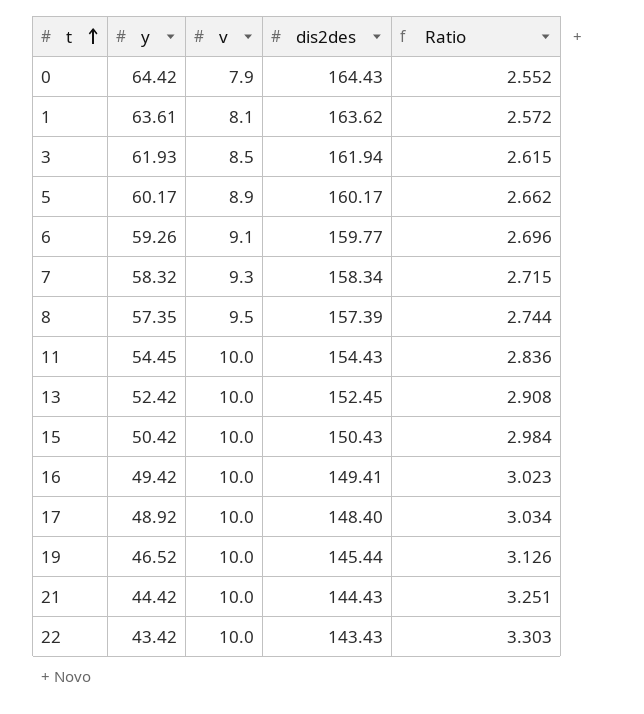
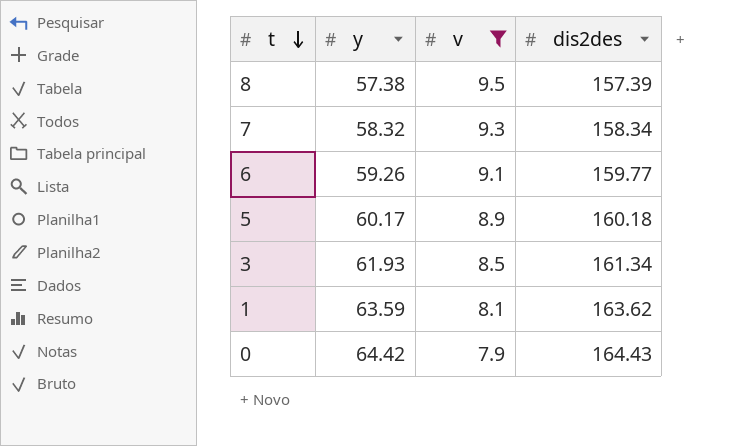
filter: none -> v != 10.0
row order: t ascending -> t descending
column Ratio | formula: [dis2des] / [y] -> none
8 | y: 57.35 -> 57.38
5 | dis2des: 160.17 -> 160.18
3 | dis2des: 161.94 -> 161.34
1 | y: 63.61 -> 63.59

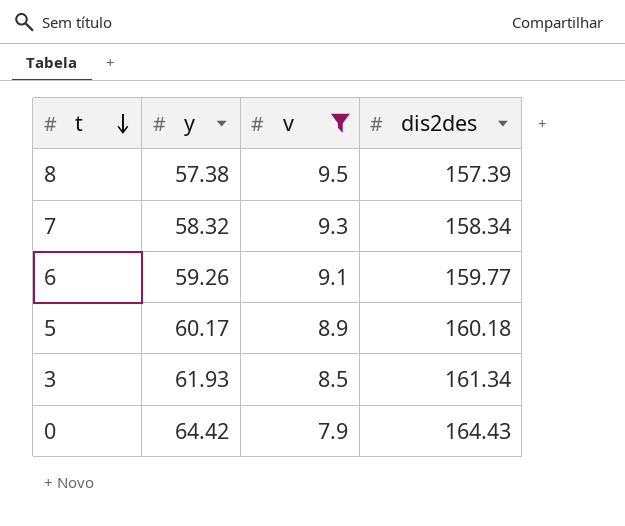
row 1: 63.59 | 8.1 | 163.62 -> none

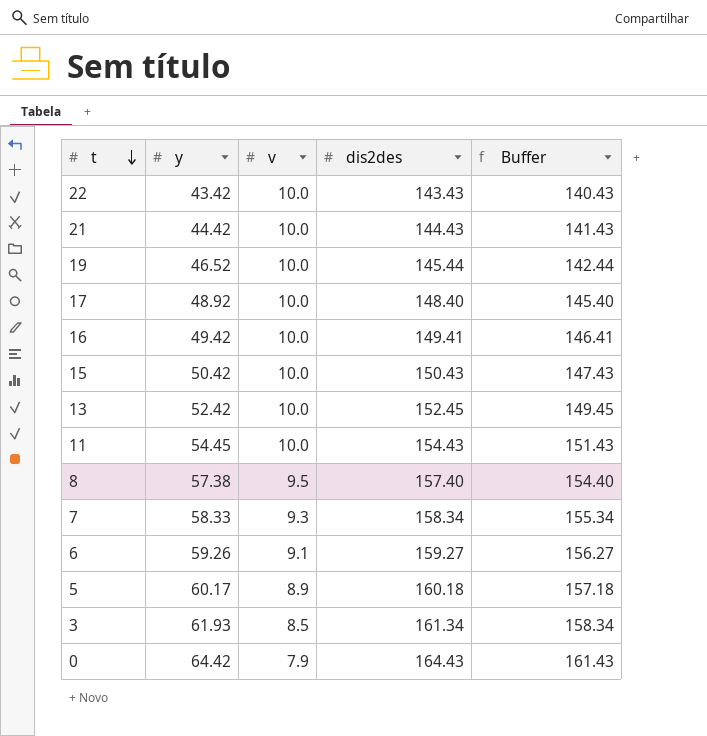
filter: v != 10.0 -> none
column Buffer | formula: none -> [dis2des] - 3
8 | dis2des: 157.39 -> 157.40
7 | y: 58.32 -> 58.33
6 | dis2des: 159.77 -> 159.27

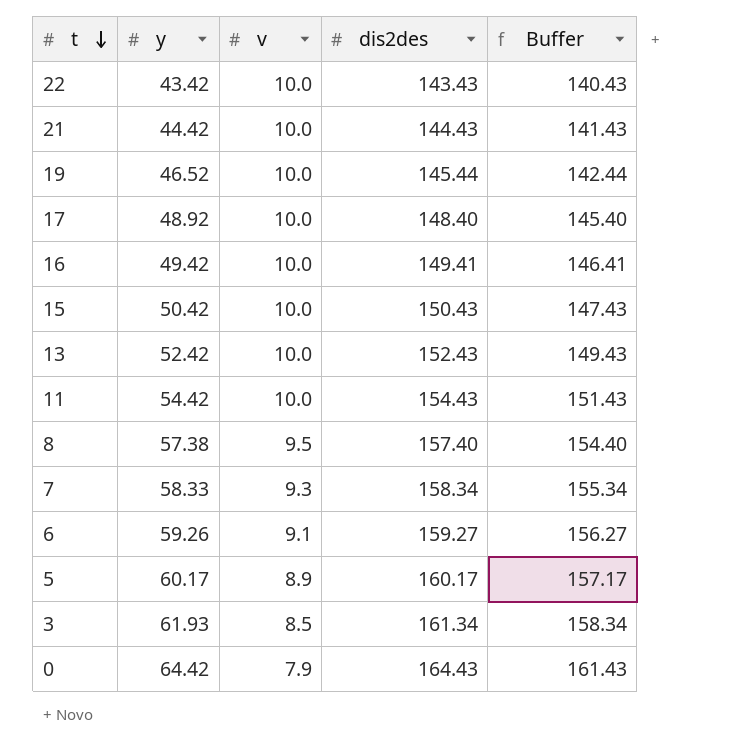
13 | dis2des: 152.45 -> 152.43
13 | Buffer: 149.45 -> 149.43
11 | y: 54.45 -> 54.42
5 | dis2des: 160.18 -> 160.17
5 | Buffer: 157.18 -> 157.17

